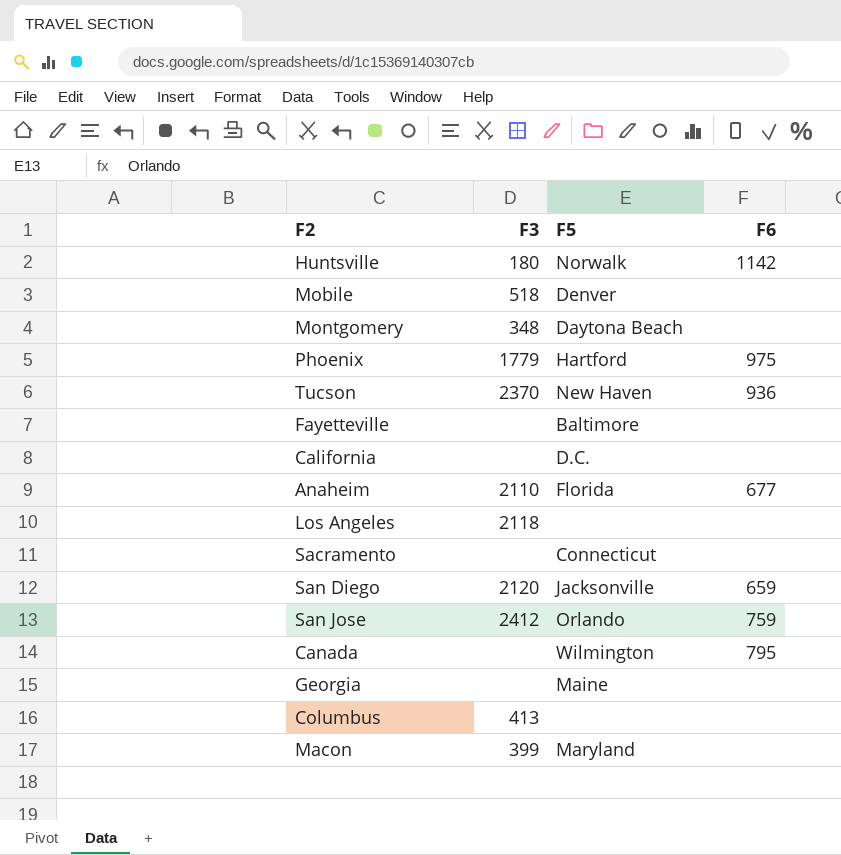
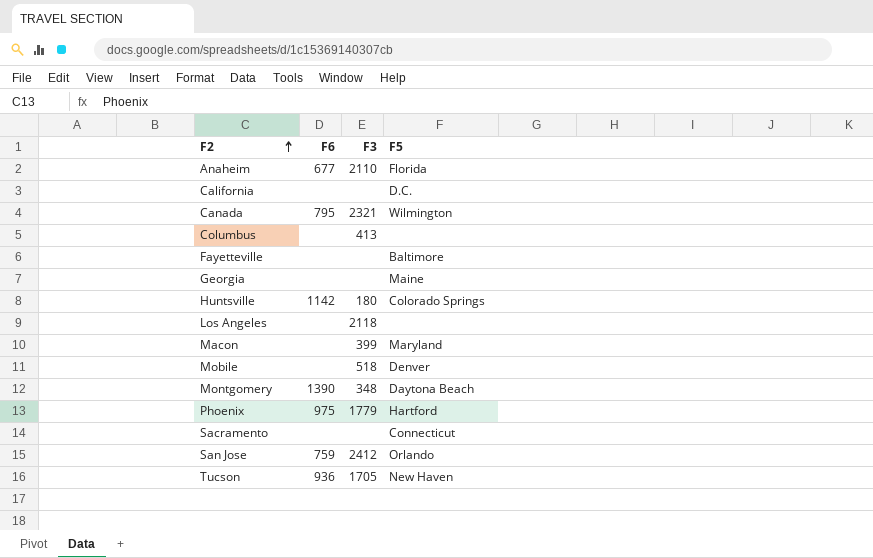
row order: none -> F2 ascending
column F6 | position: 4 -> 2
row San Diego: 2120 | Jacksonville | 659 -> none
Canada | F3: none -> 2321
Huntsville | F5: Norwalk -> Colorado Springs
Montgomery | F6: none -> 1390
Tucson | F3: 2370 -> 1705

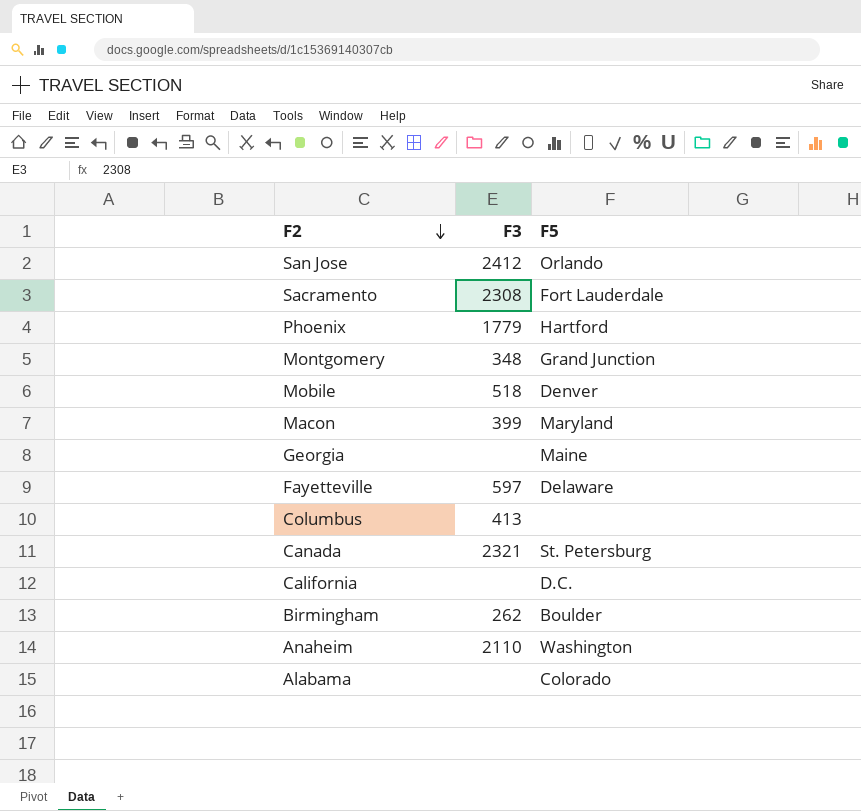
row order: F2 ascending -> F2 descending
column F6 | position: 2 -> none
row Huntsville: 1142 | 180 | Colorado Springs -> none
row Los Angeles: none | 2118 | none -> none
row Tucson: 936 | 1705 | New Haven -> none
Sacramento | F3: none -> 2308
Sacramento | F5: Connecticut -> Fort Lauderdale
Montgomery | F5: Daytona Beach -> Grand Junction
Fayetteville | F3: none -> 597
Fayetteville | F5: Baltimore -> Delaware
Canada | F5: Wilmington -> St. Petersburg
row Birmingham: none -> 262 | Boulder
Anaheim | F5: Florida -> Washington
row Alabama: none -> none | Colorado

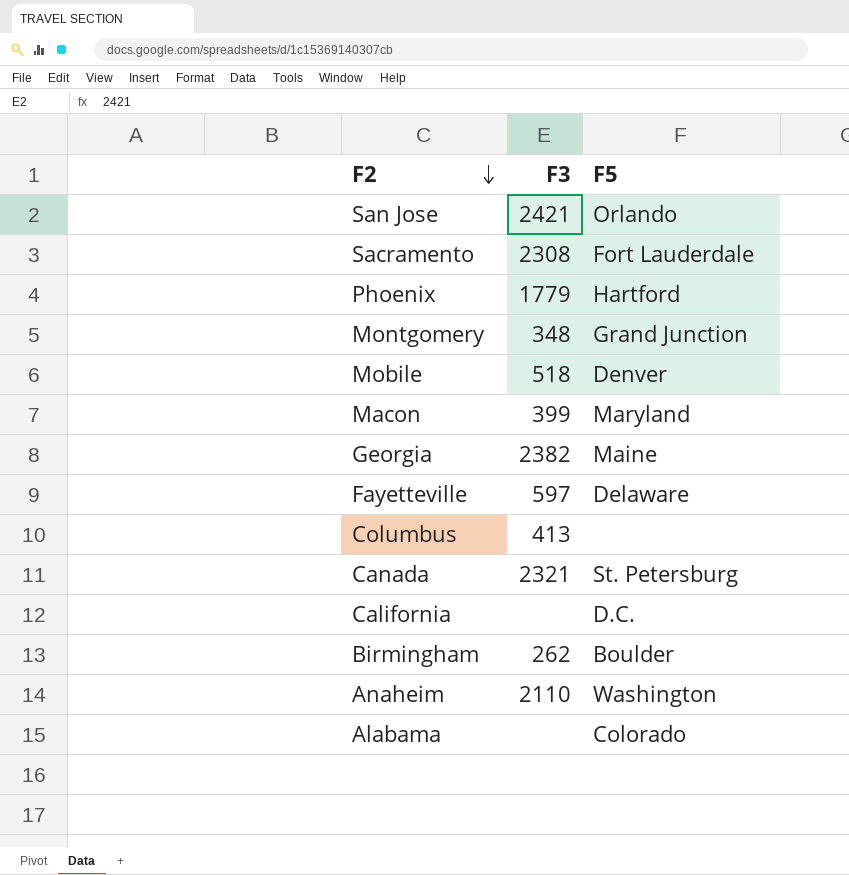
San Jose | F3: 2412 -> 2421
Georgia | F3: none -> 2382

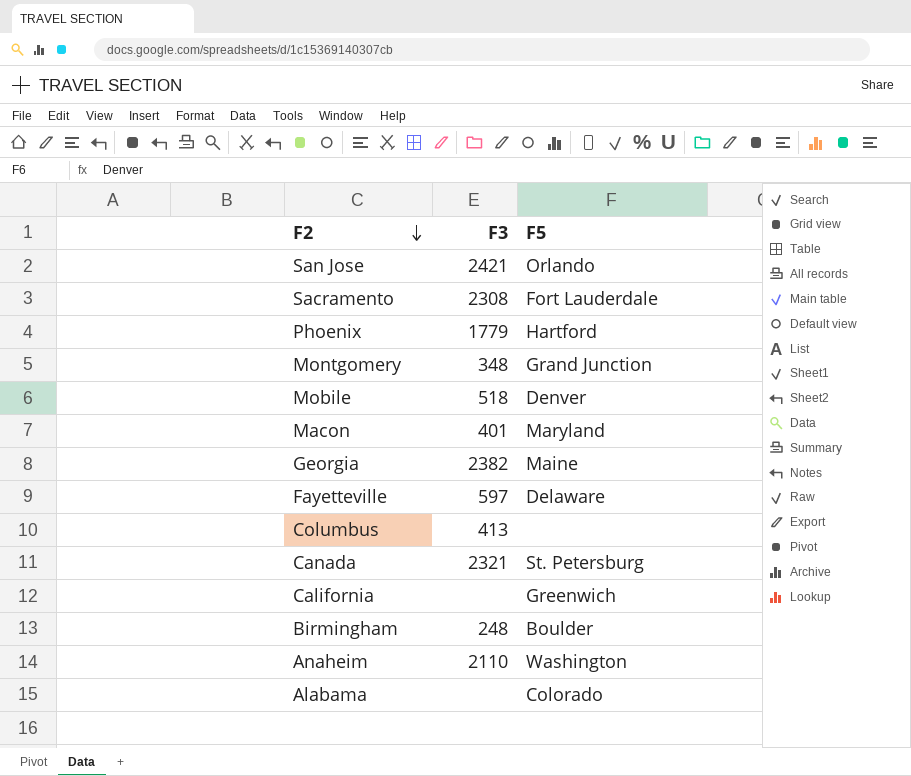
Macon | F3: 399 -> 401
California | F5: D.C. -> Greenwich
Birmingham | F3: 262 -> 248

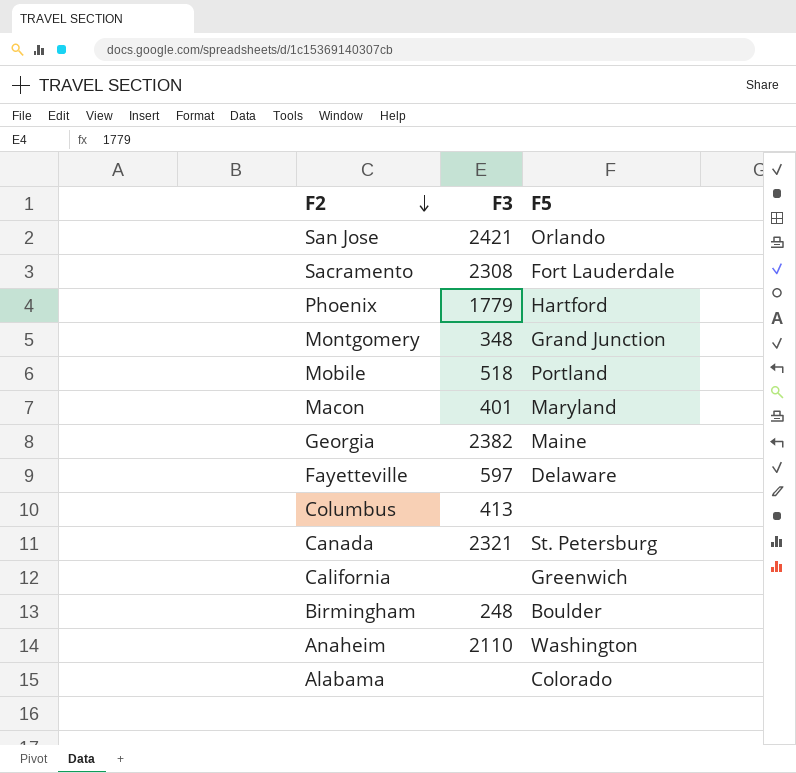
Mobile | F5: Denver -> Portland

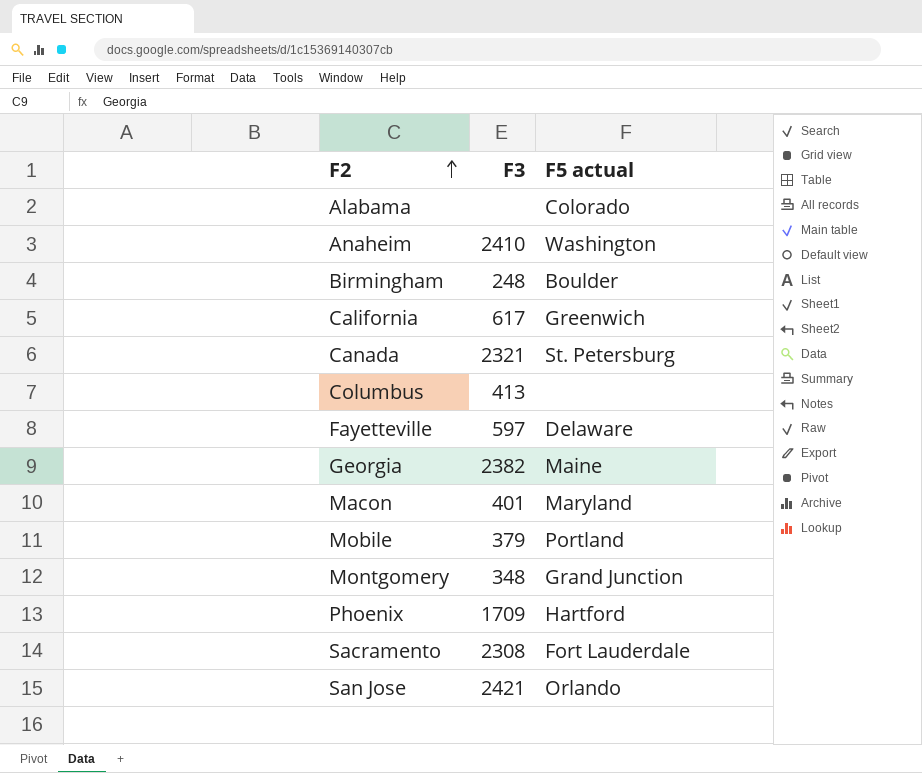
row order: F2 descending -> F2 ascending
column name: F5 -> F5 actual
Anaheim | F3: 2110 -> 2410
California | F3: none -> 617
Mobile | F3: 518 -> 379
Phoenix | F3: 1779 -> 1709

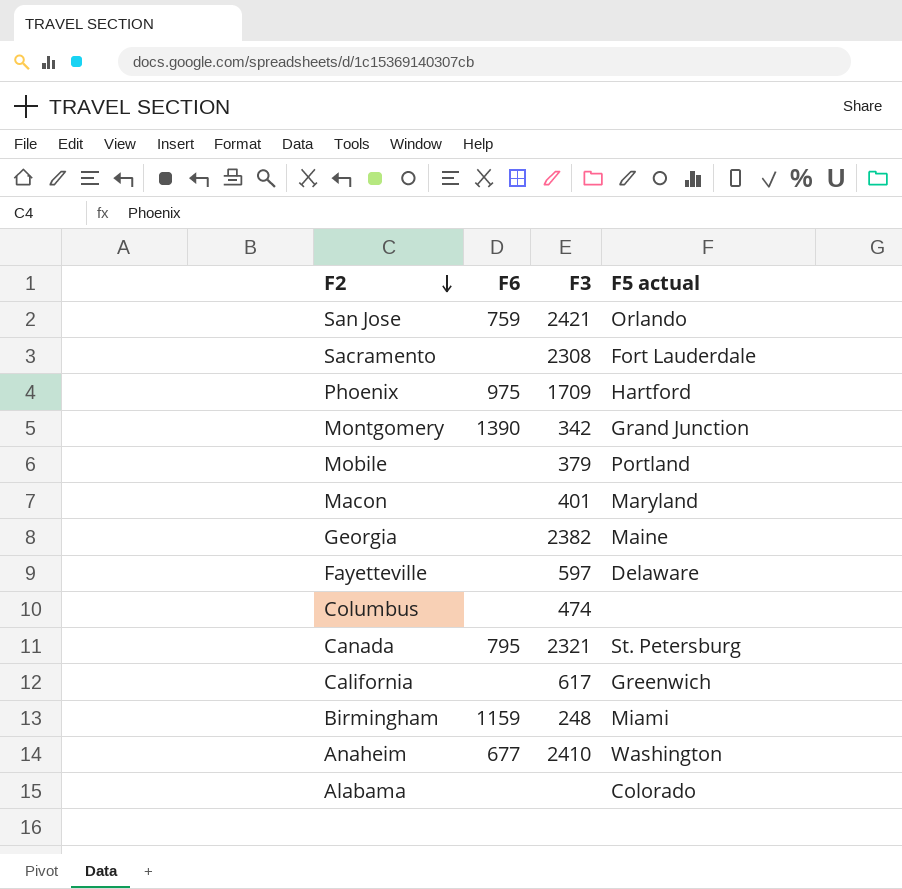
row order: F2 ascending -> F2 descending
column F6 | position: none -> 2
Montgomery | F3: 348 -> 342
Columbus | F3: 413 -> 474
Birmingham | F5 actual: Boulder -> Miami

